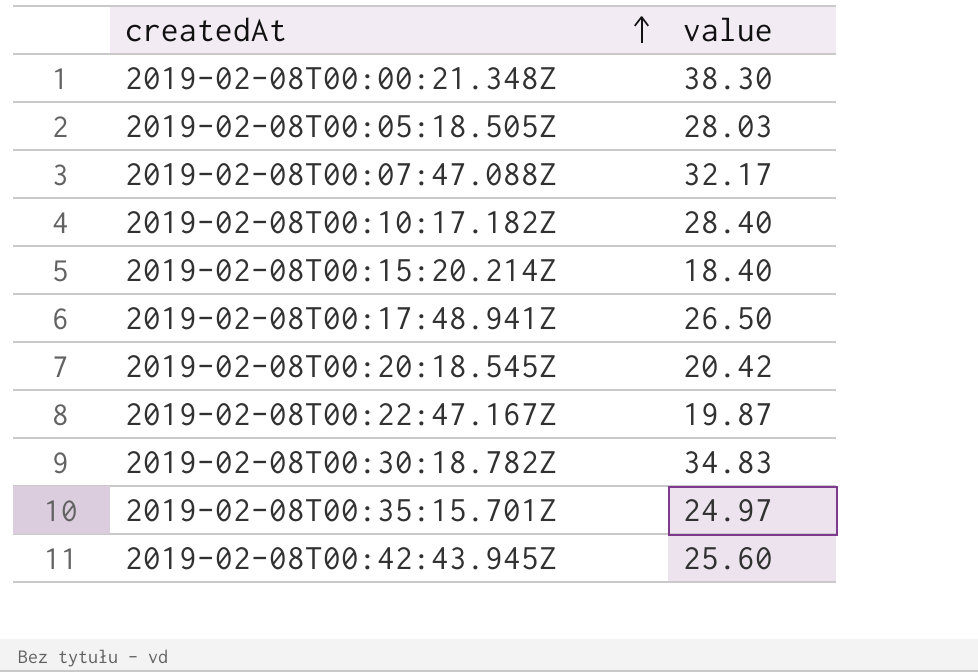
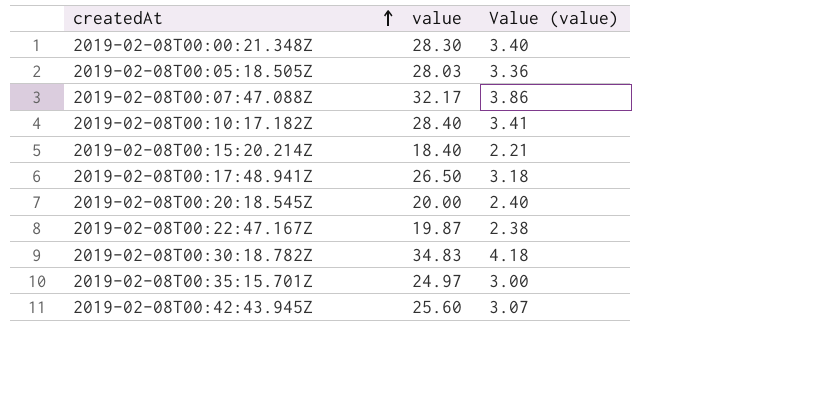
column Value (value) | formula: none -> [value] * 0.12
2019-02-08T00:00:21.348Z | value: 38.30 -> 28.30
2019-02-08T00:20:18.545Z | value: 20.42 -> 20.00

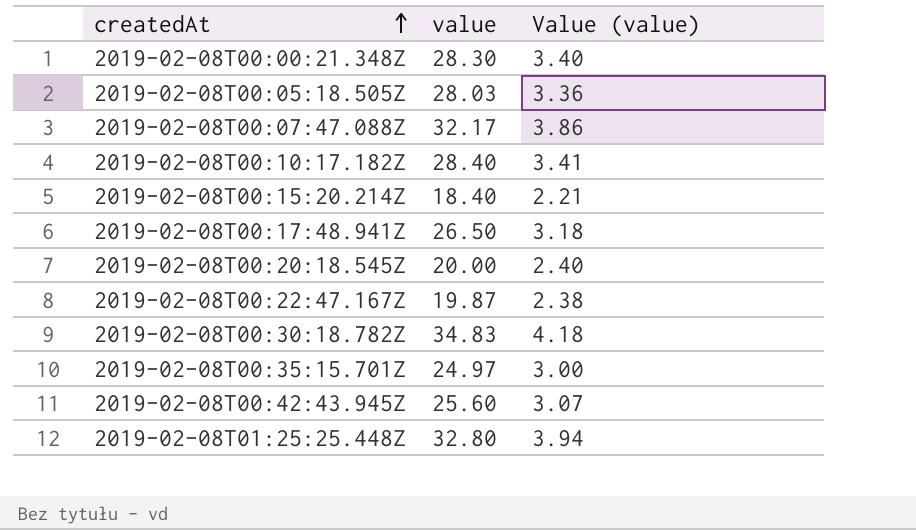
row 2019-02-08T01:25:25.448Z: none -> 32.80 | 3.94

